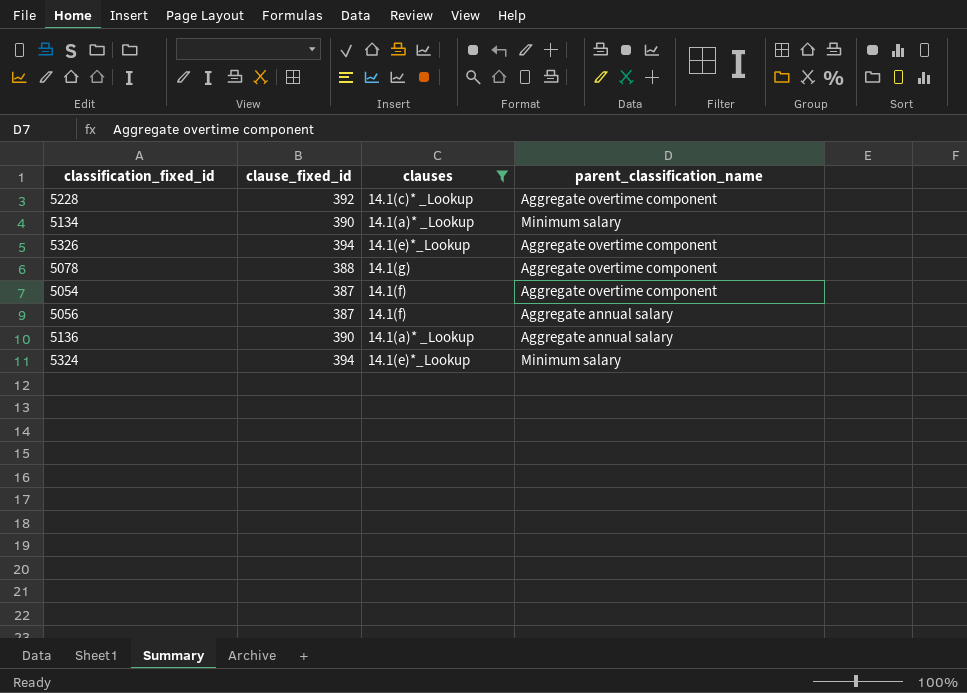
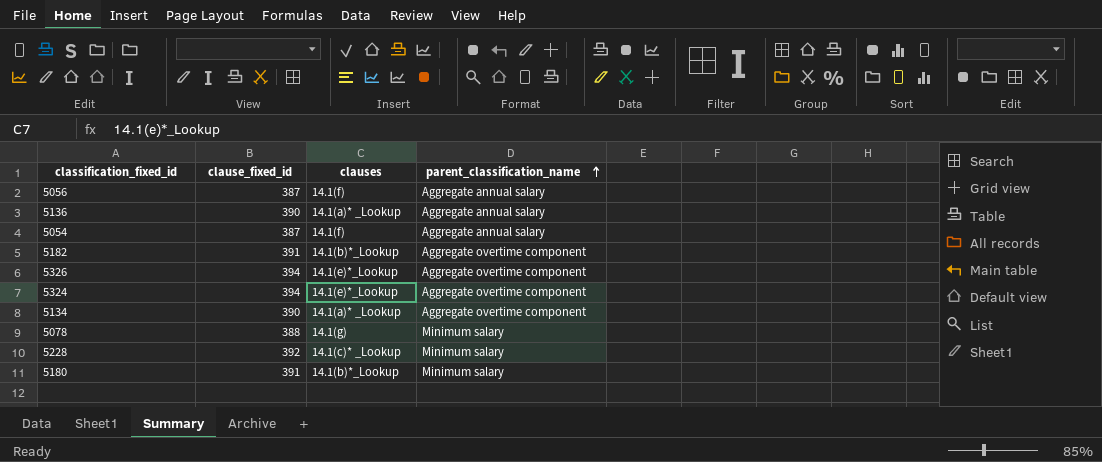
filter: clauses != 14.1(b)*_Lookup -> none
row order: none -> parent_classification_name ascending
5054 | parent_classification_name: Aggregate overtime component -> Aggregate annual salary
5324 | parent_classification_name: Minimum salary -> Aggregate overtime component
5134 | parent_classification_name: Minimum salary -> Aggregate overtime component
5078 | parent_classification_name: Aggregate overtime component -> Minimum salary
5228 | parent_classification_name: Aggregate overtime component -> Minimum salary

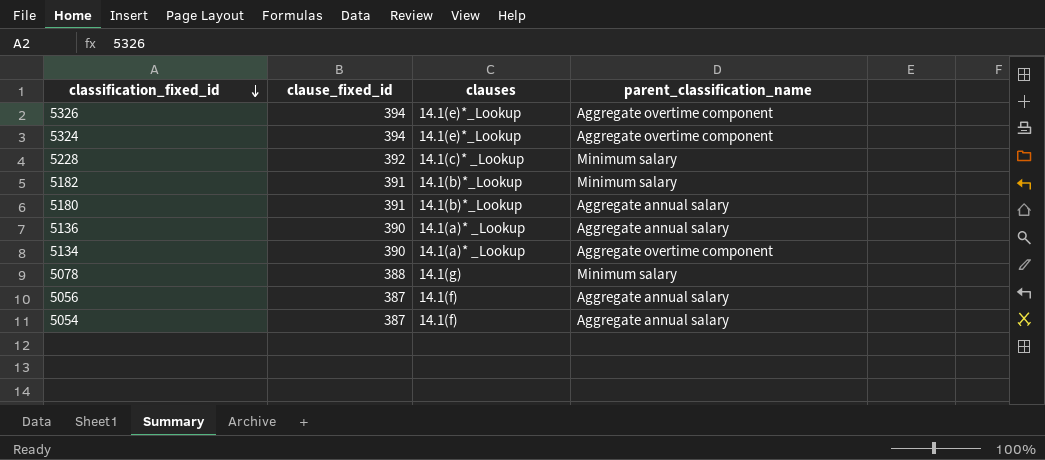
row order: parent_classification_name ascending -> classification_fixed_id descending
5182 | parent_classification_name: Aggregate overtime component -> Minimum salary
5180 | parent_classification_name: Minimum salary -> Aggregate annual salary

